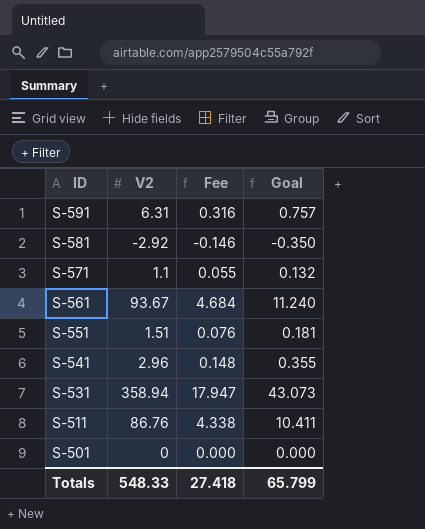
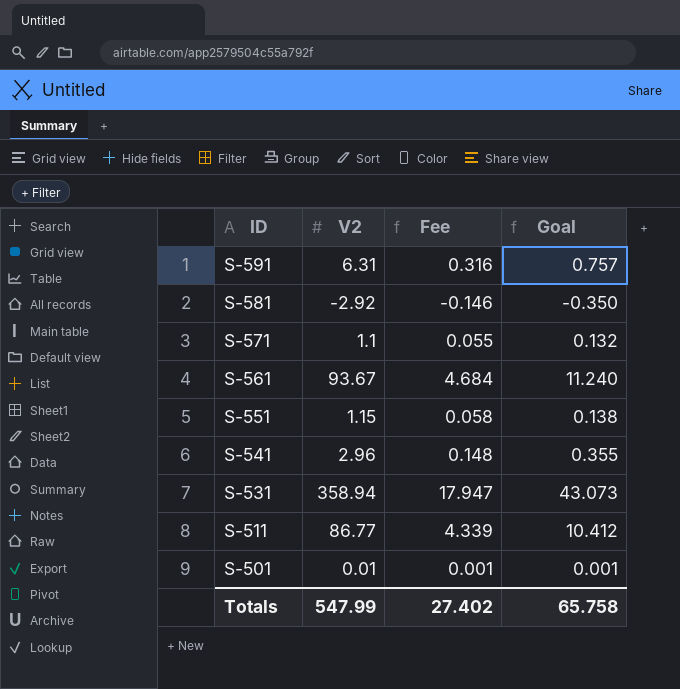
S-551 | V2: 1.51 -> 1.15
S-551 | Fee: 0.076 -> 0.058
S-551 | Goal: 0.181 -> 0.138
S-511 | V2: 86.76 -> 86.77
S-511 | Fee: 4.338 -> 4.339
S-511 | Goal: 10.411 -> 10.412
S-501 | V2: 0 -> 0.01
S-501 | Fee: 0.000 -> 0.001
S-501 | Goal: 0.000 -> 0.001
Totals | V2: 548.33 -> 547.99
Totals | Fee: 27.418 -> 27.402
Totals | Goal: 65.799 -> 65.758

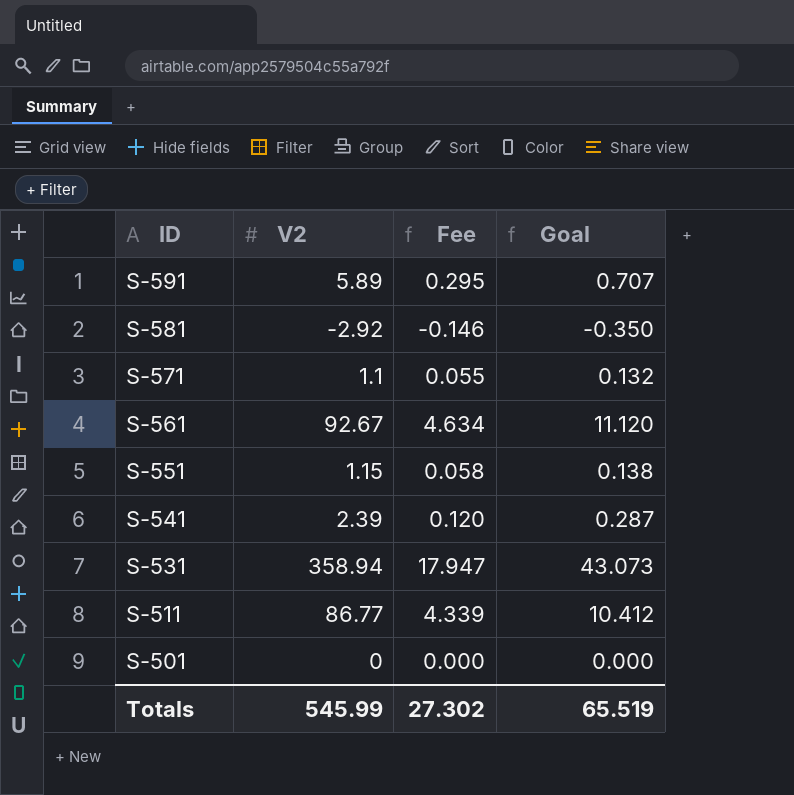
S-591 | V2: 6.31 -> 5.89
S-591 | Fee: 0.316 -> 0.295
S-591 | Goal: 0.757 -> 0.707
S-561 | V2: 93.67 -> 92.67
S-561 | Fee: 4.684 -> 4.634
S-561 | Goal: 11.240 -> 11.120
S-541 | V2: 2.96 -> 2.39
S-541 | Fee: 0.148 -> 0.120
S-541 | Goal: 0.355 -> 0.287
S-501 | V2: 0.01 -> 0
S-501 | Fee: 0.001 -> 0.000
S-501 | Goal: 0.001 -> 0.000
Totals | V2: 547.99 -> 545.99
Totals | Fee: 27.402 -> 27.302
Totals | Goal: 65.758 -> 65.519

